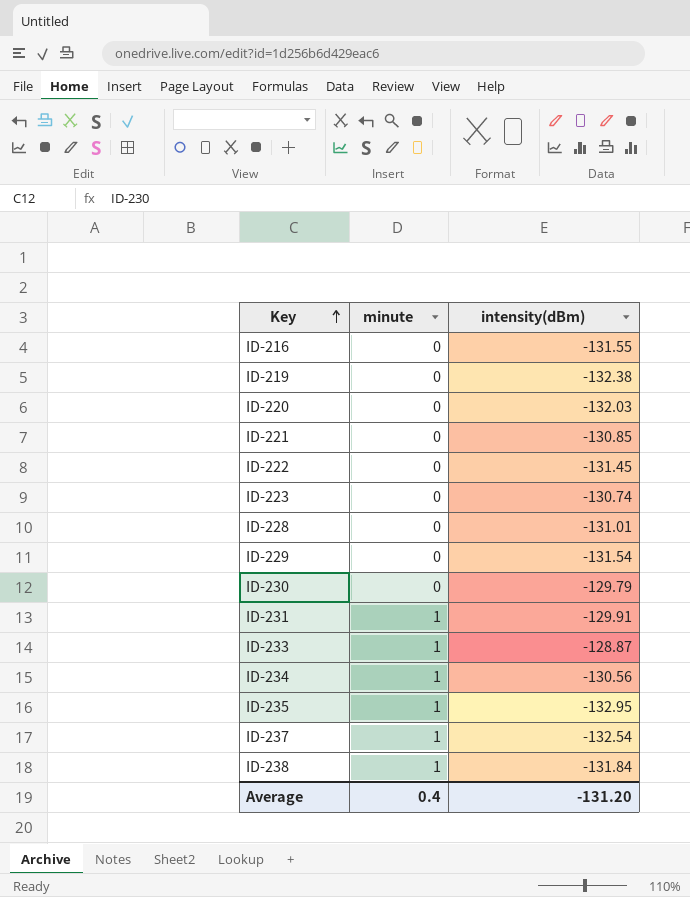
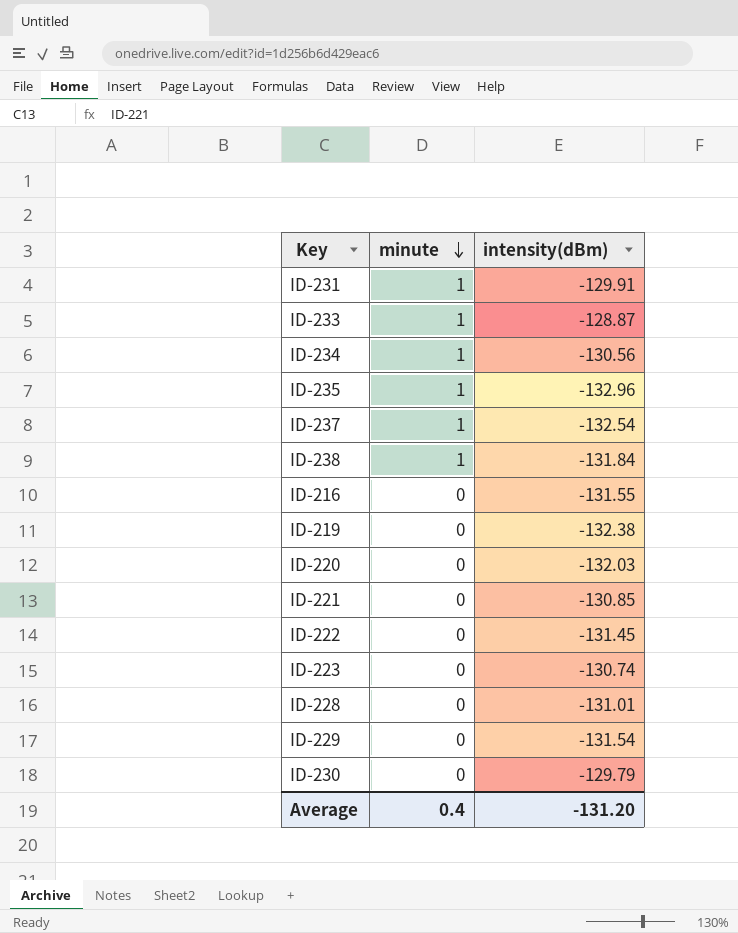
row order: Key ascending -> minute descending
ID-235 | intensity(dBm): -132.95 -> -132.96

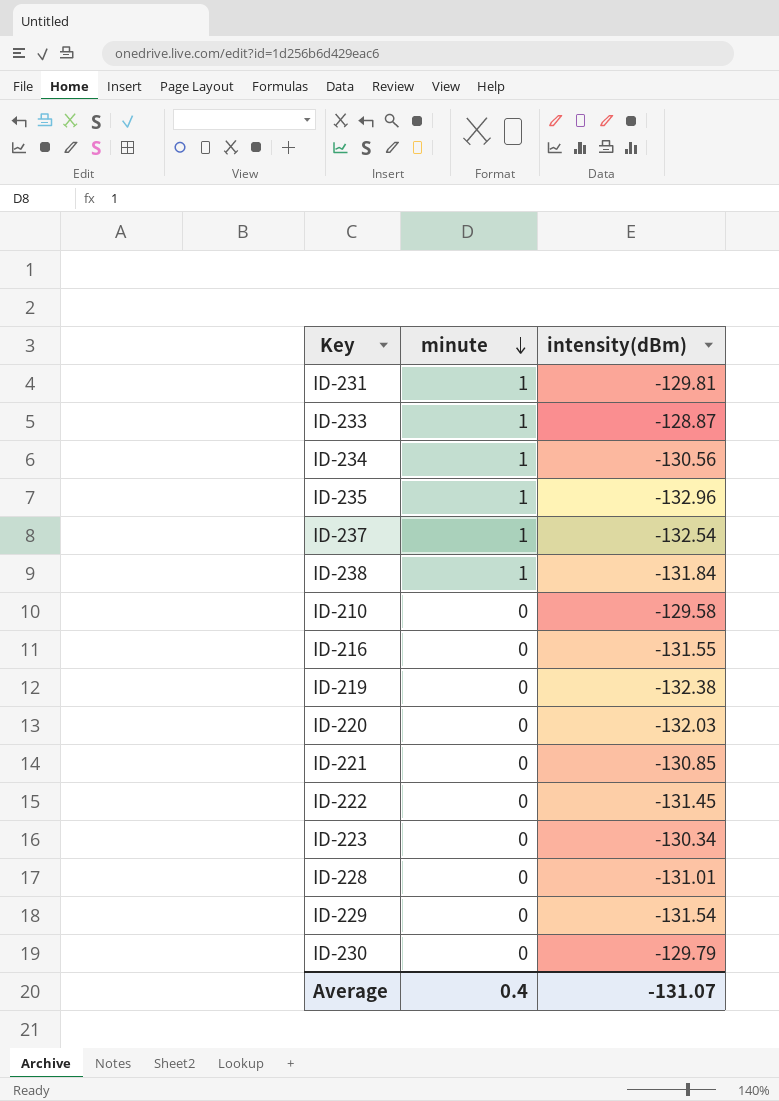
ID-231 | intensity(dBm): -129.91 -> -129.81
row ID-210: none -> 0 | -129.58
ID-223 | intensity(dBm): -130.74 -> -130.34
Average | intensity(dBm): -131.20 -> -131.07

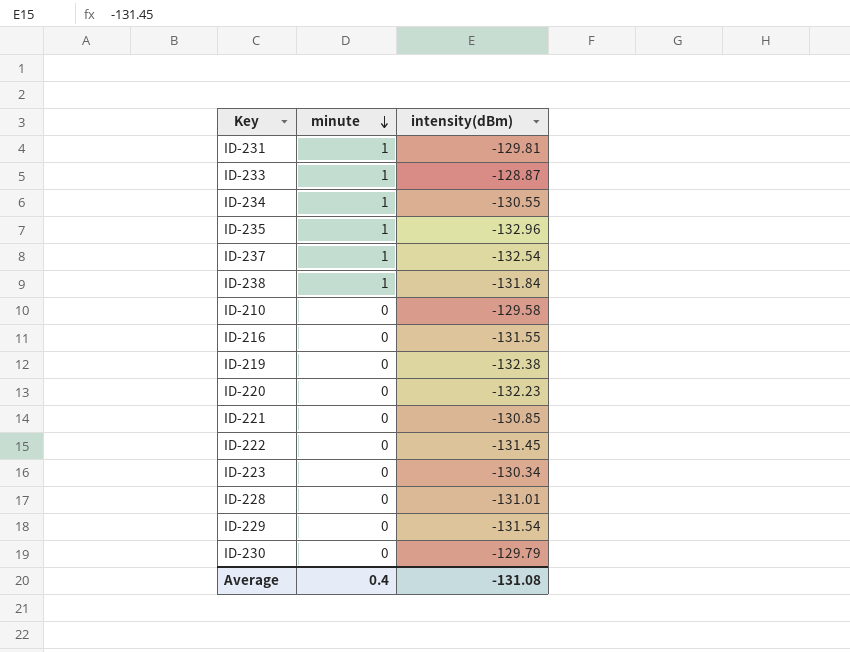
ID-234 | intensity(dBm): -130.56 -> -130.55
ID-220 | intensity(dBm): -132.03 -> -132.23
Average | intensity(dBm): -131.07 -> -131.08

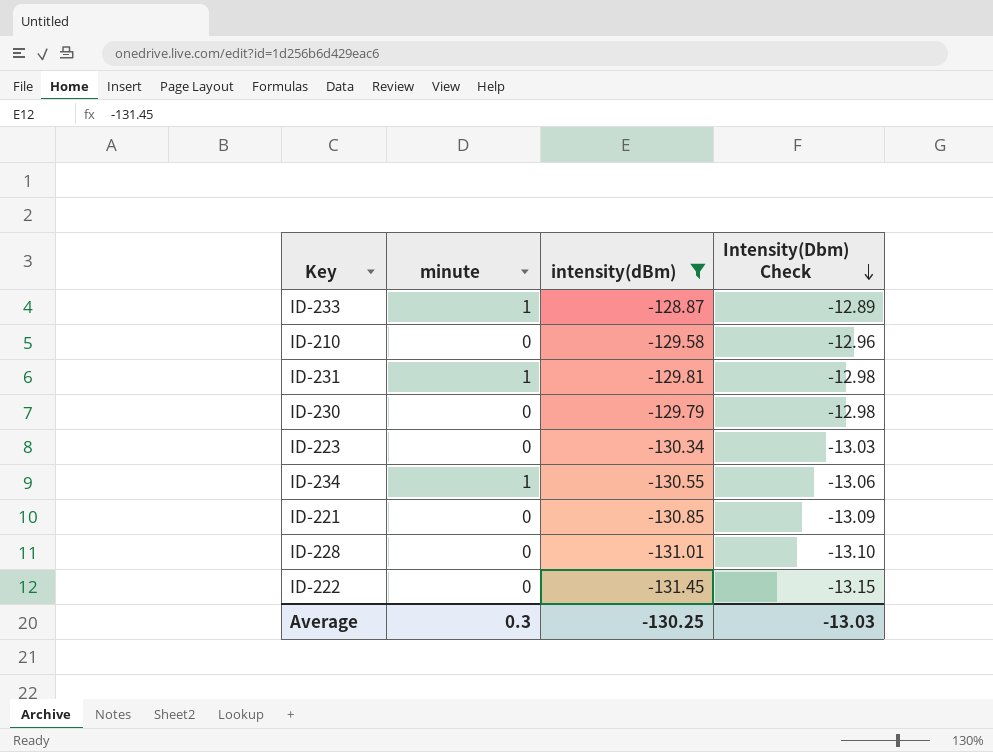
filter: none -> intensity(dBm) >= -131.45
row order: minute descending -> Intensity(Dbm) Check descending
column Intensity(Dbm) Check | formula: none -> [intensity(dBm)] * 0.1
Average | minute: 0.4 -> 0.3
Average | intensity(dBm): -131.08 -> -130.25

